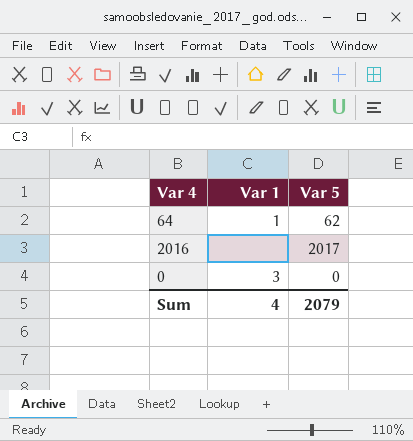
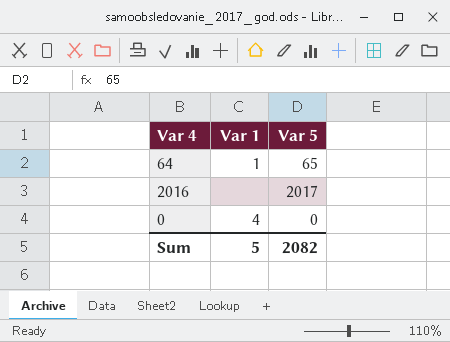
64 | Var 5: 62 -> 65
0 | Var 1: 3 -> 4
Sum | Var 1: 4 -> 5
Sum | Var 5: 2079 -> 2082

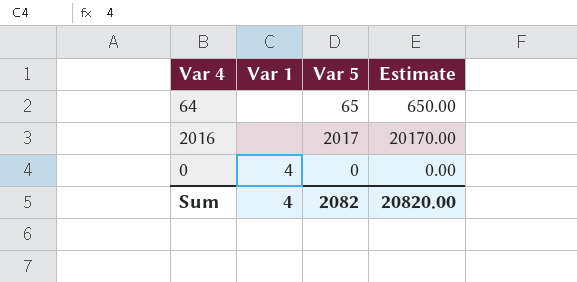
column Estimate | formula: none -> [Var 5] * 10
64 | Var 1: 1 -> none
Sum | Var 1: 5 -> 4

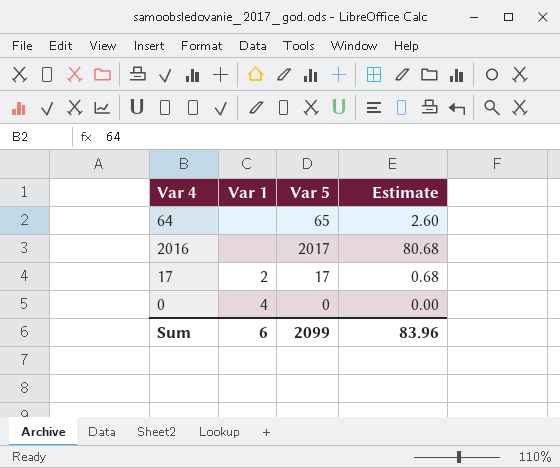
column Estimate | formula: [Var 5] * 10 -> [Var 5] * 0.04
row 17: none -> 2 | 17 | 0.68
Sum | Var 1: 4 -> 6
Sum | Var 5: 2082 -> 2099
Sum | Estimate: 20820.00 -> 83.96

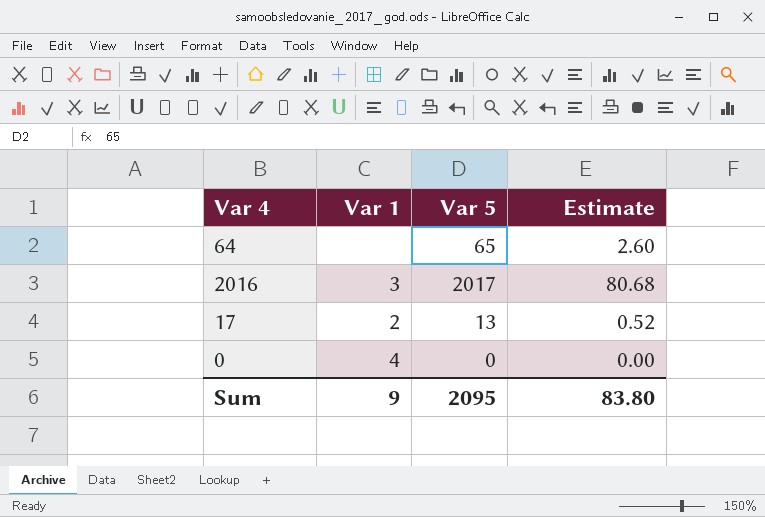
2016 | Var 1: none -> 3
17 | Var 5: 17 -> 13
17 | Estimate: 0.68 -> 0.52
Sum | Var 1: 6 -> 9
Sum | Var 5: 2099 -> 2095
Sum | Estimate: 83.96 -> 83.80

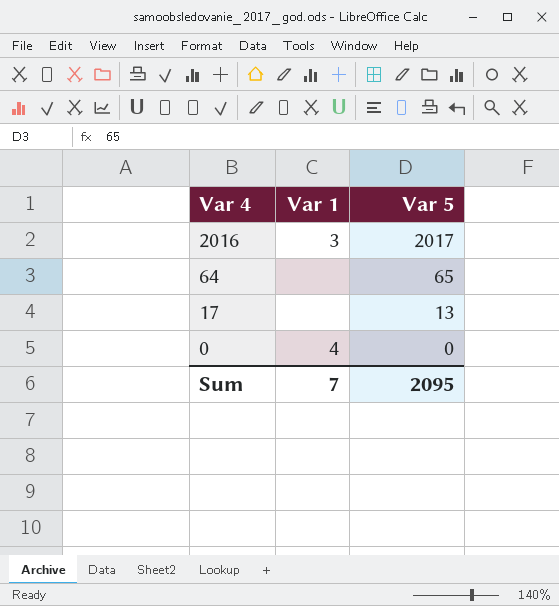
row order: none -> Var 4 descending
column Estimate | formula: [Var 5] * 0.04 -> none
17 | Var 1: 2 -> none
Sum | Var 1: 9 -> 7

